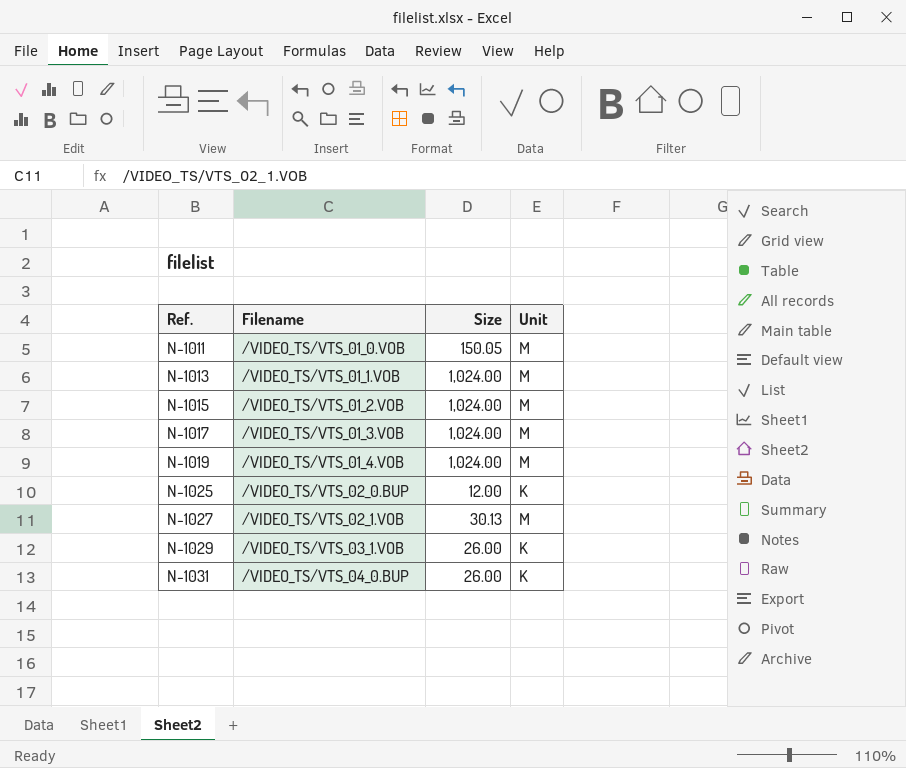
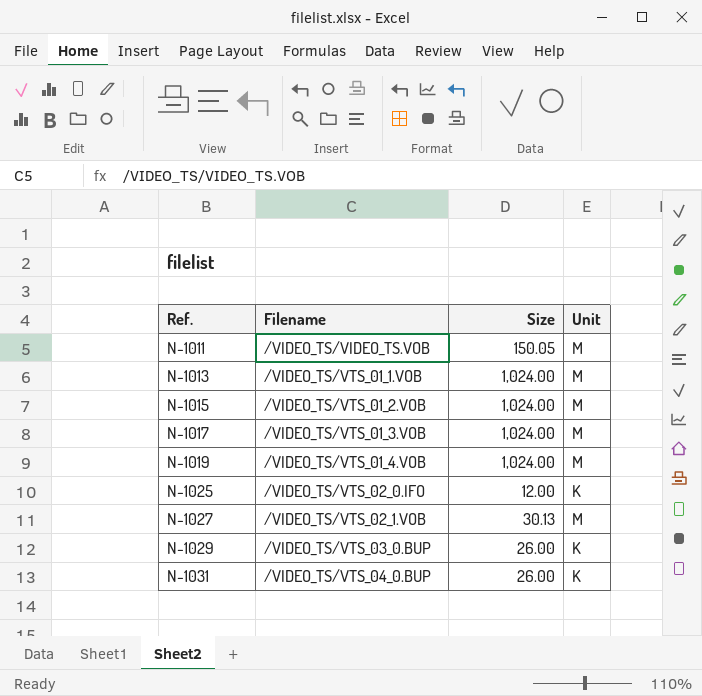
N-1011 | Filename: /VIDEO_TS/VTS_01_0.VOB -> /VIDEO_TS/VIDEO_TS.VOB
N-1025 | Filename: /VIDEO_TS/VTS_02_0.BUP -> /VIDEO_TS/VTS_02_0.IFO
N-1029 | Filename: /VIDEO_TS/VTS_03_1.VOB -> /VIDEO_TS/VTS_03_0.BUP

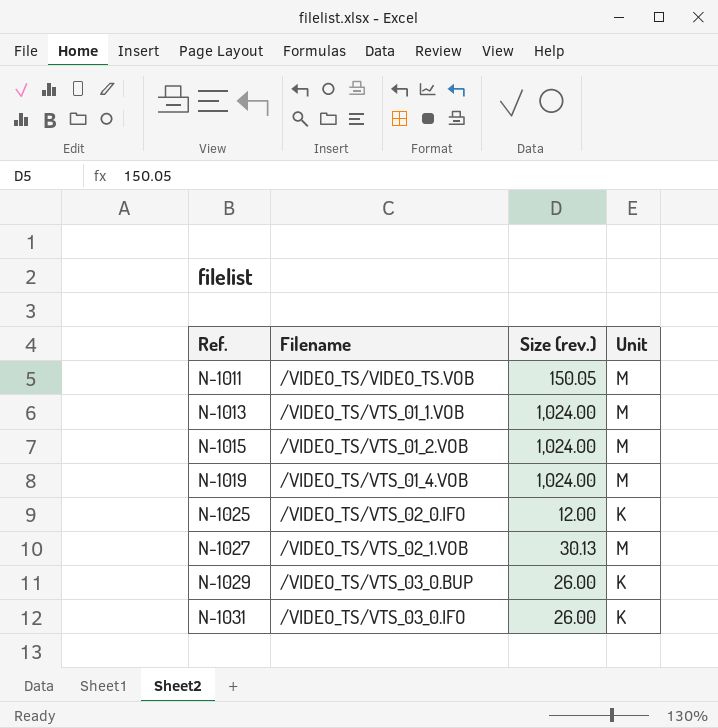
column name: Size -> Size (rev.)
row N-1017: /VIDEO_TS/VTS_01_3.VOB | 1,024.00 | M -> none
N-1031 | Filename: /VIDEO_TS/VTS_04_0.BUP -> /VIDEO_TS/VTS_03_0.IFO

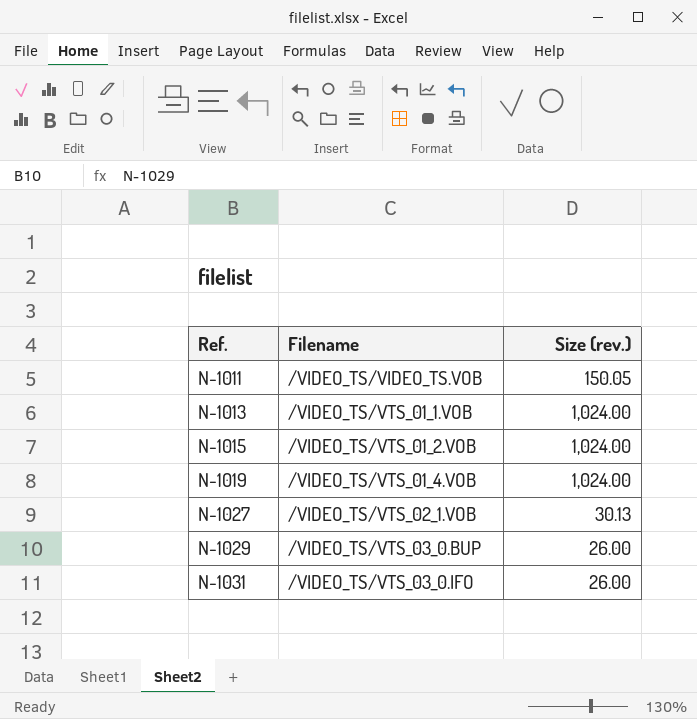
column Unit | position: 4 -> none
row N-1025: /VIDEO_TS/VTS_02_0.IFO | 12.00 | K -> none

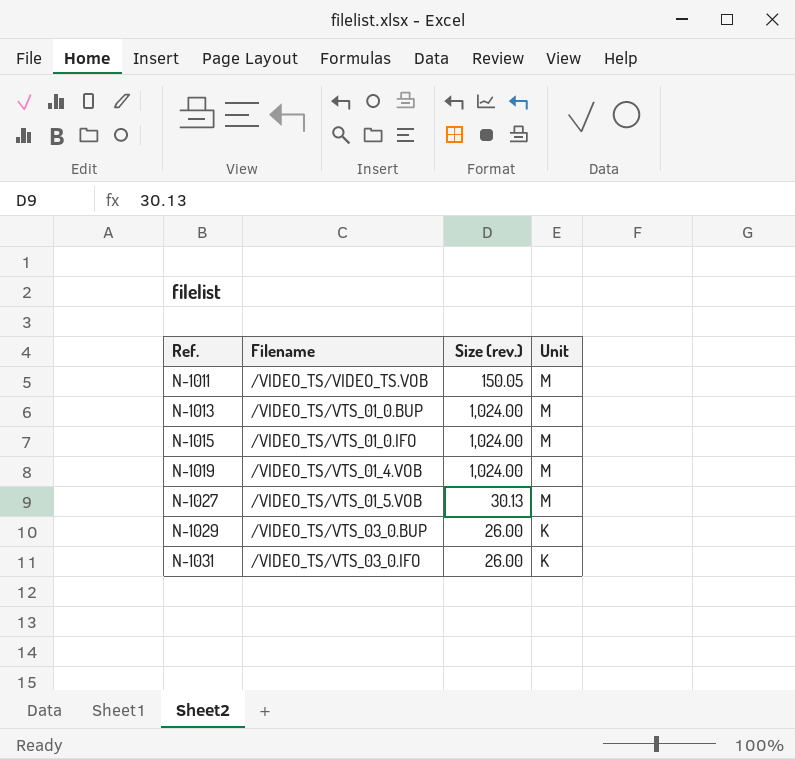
column Unit | position: none -> 4
N-1013 | Filename: /VIDEO_TS/VTS_01_1.VOB -> /VIDEO_TS/VTS_01_0.BUP
N-1015 | Filename: /VIDEO_TS/VTS_01_2.VOB -> /VIDEO_TS/VTS_01_0.IFO
N-1027 | Filename: /VIDEO_TS/VTS_02_1.VOB -> /VIDEO_TS/VTS_01_5.VOB

